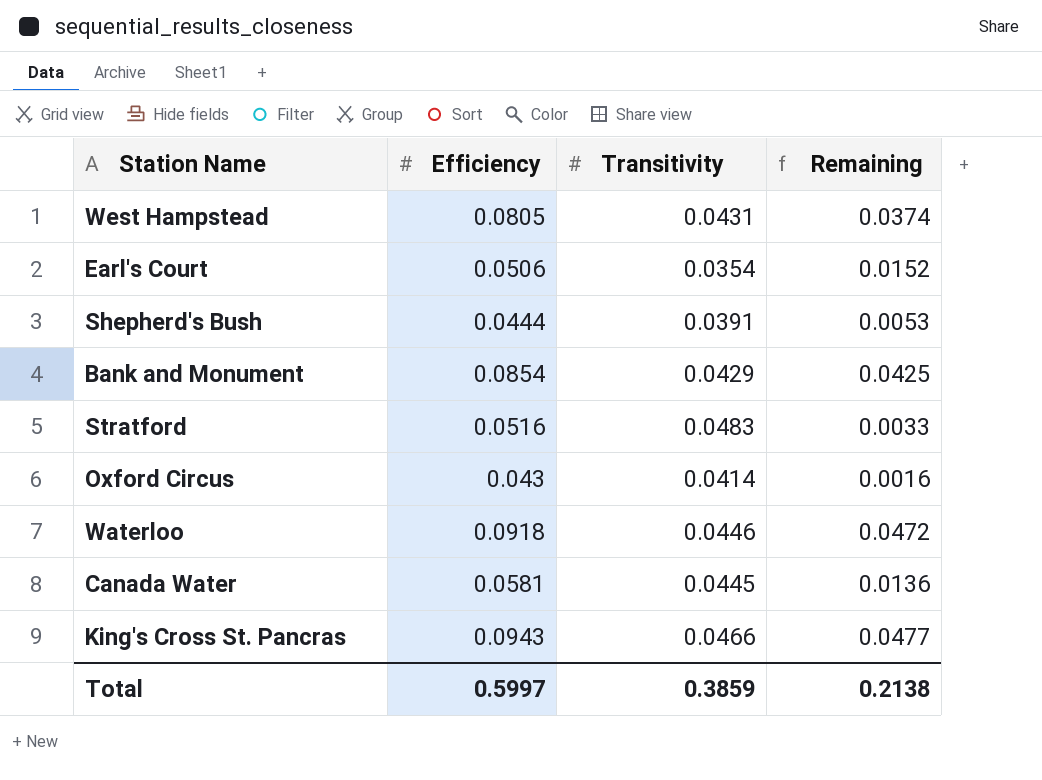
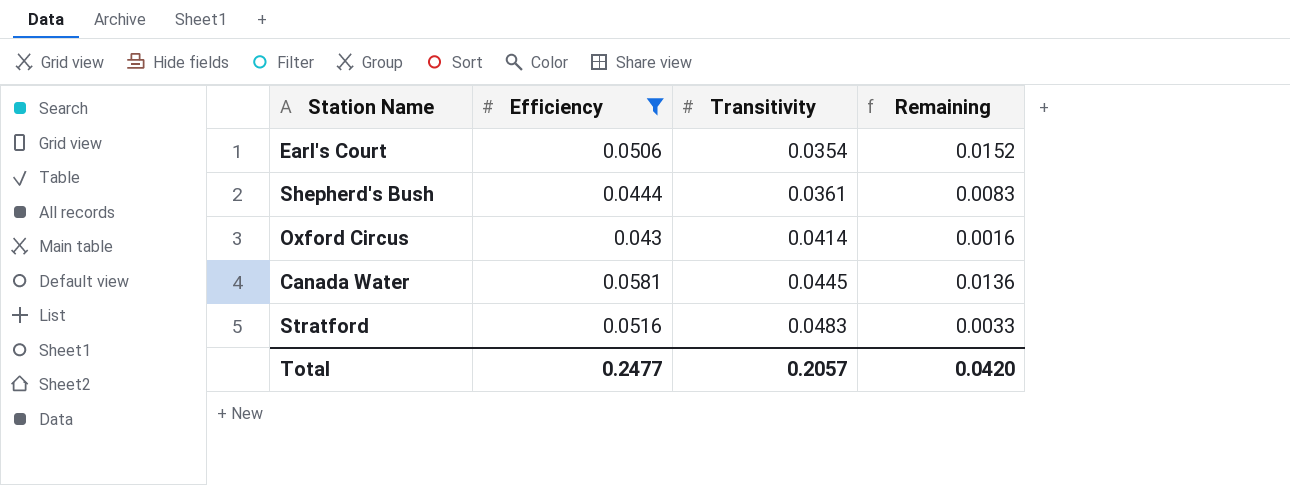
filter: none -> Efficiency <= 0.0581
row order: none -> Transitivity ascending
Shepherd's Bush | Transitivity: 0.0391 -> 0.0361
Shepherd's Bush | Remaining: 0.0053 -> 0.0083
Total | Efficiency: 0.5997 -> 0.2477
Total | Transitivity: 0.3859 -> 0.2057
Total | Remaining: 0.2138 -> 0.0420

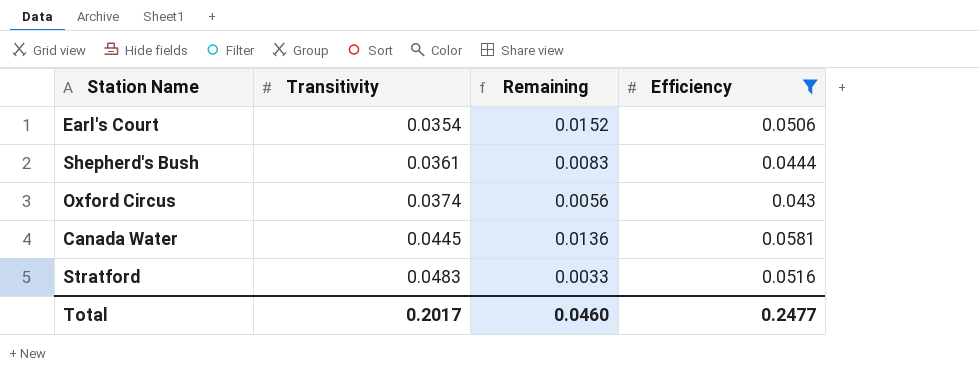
column Efficiency | position: 2 -> 4
Oxford Circus | Transitivity: 0.0414 -> 0.0374
Oxford Circus | Remaining: 0.0016 -> 0.0056
Total | Transitivity: 0.2057 -> 0.2017
Total | Remaining: 0.0420 -> 0.0460

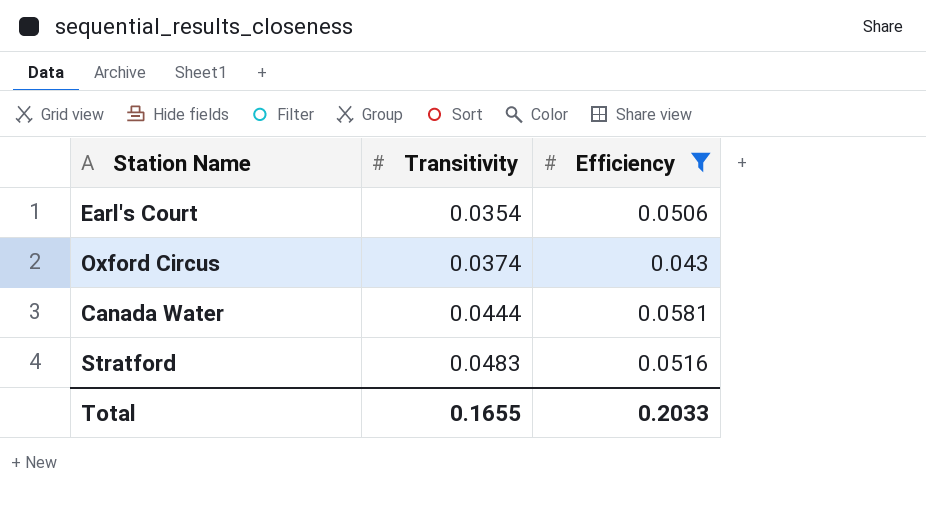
column Remaining | formula: [Efficiency] - [Transitivity] -> none
row Shepherd's Bush: 0.0361 | 0.0083 | 0.0444 -> none
Canada Water | Transitivity: 0.0445 -> 0.0444
Total | Transitivity: 0.2017 -> 0.1655
Total | Efficiency: 0.2477 -> 0.2033

